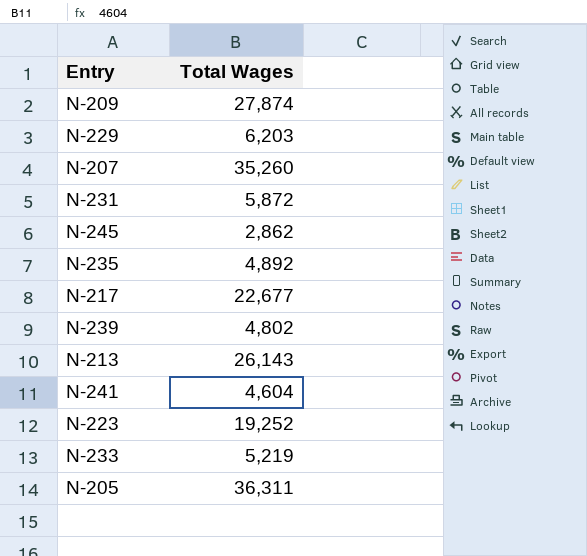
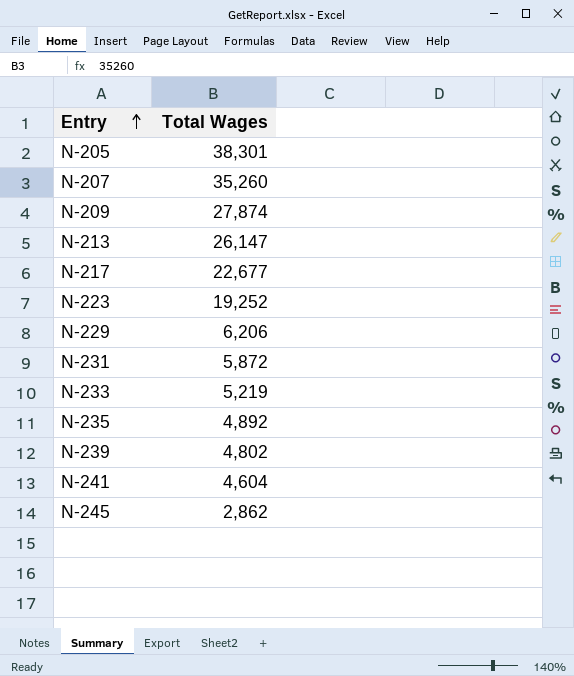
row order: none -> Entry ascending
N-205 | Total Wages: 36,311 -> 38,301
N-213 | Total Wages: 26,143 -> 26,147
N-229 | Total Wages: 6,203 -> 6,206

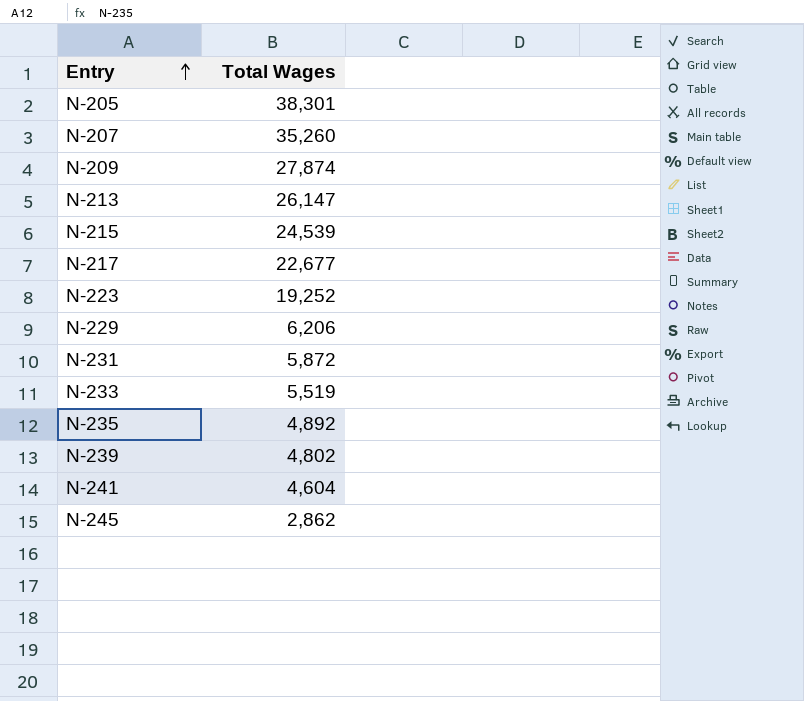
row N-215: none -> 24,539
N-233 | Total Wages: 5,219 -> 5,519

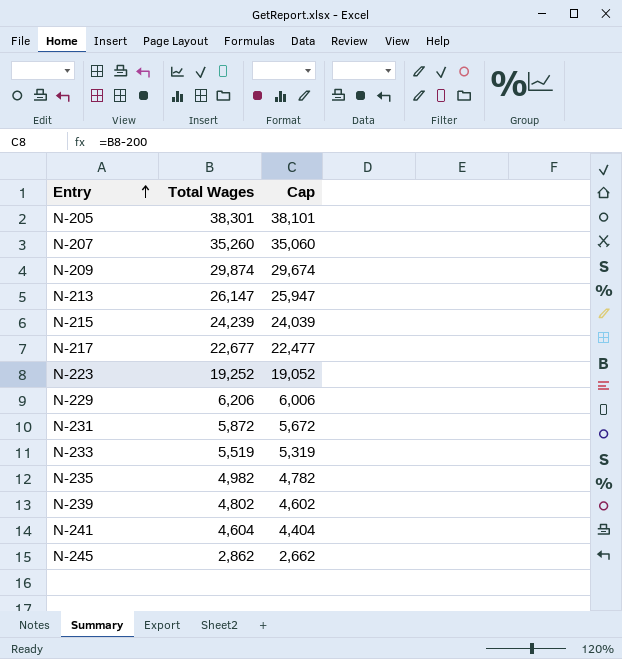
column Cap | formula: none -> [Total Wages] - 200
N-209 | Total Wages: 27,874 -> 29,874
N-215 | Total Wages: 24,539 -> 24,239
N-235 | Total Wages: 4,892 -> 4,982

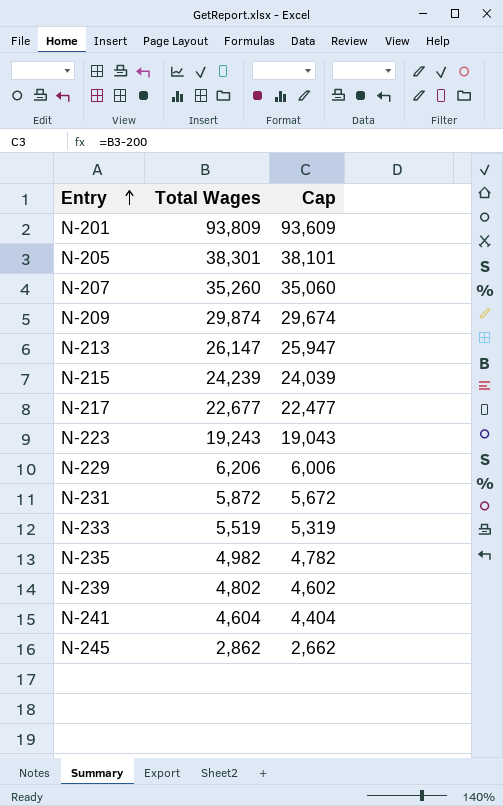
row N-201: none -> 93,809 | 93,609
N-223 | Total Wages: 19,252 -> 19,243
N-223 | Cap: 19,052 -> 19,043

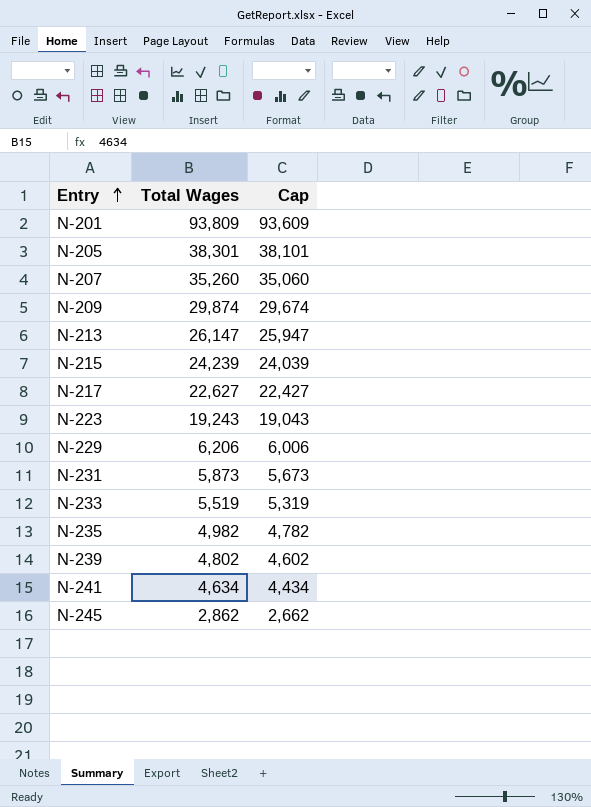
N-217 | Total Wages: 22,677 -> 22,627
N-217 | Cap: 22,477 -> 22,427
N-231 | Total Wages: 5,872 -> 5,873
N-231 | Cap: 5,672 -> 5,673
N-241 | Total Wages: 4,604 -> 4,634
N-241 | Cap: 4,404 -> 4,434

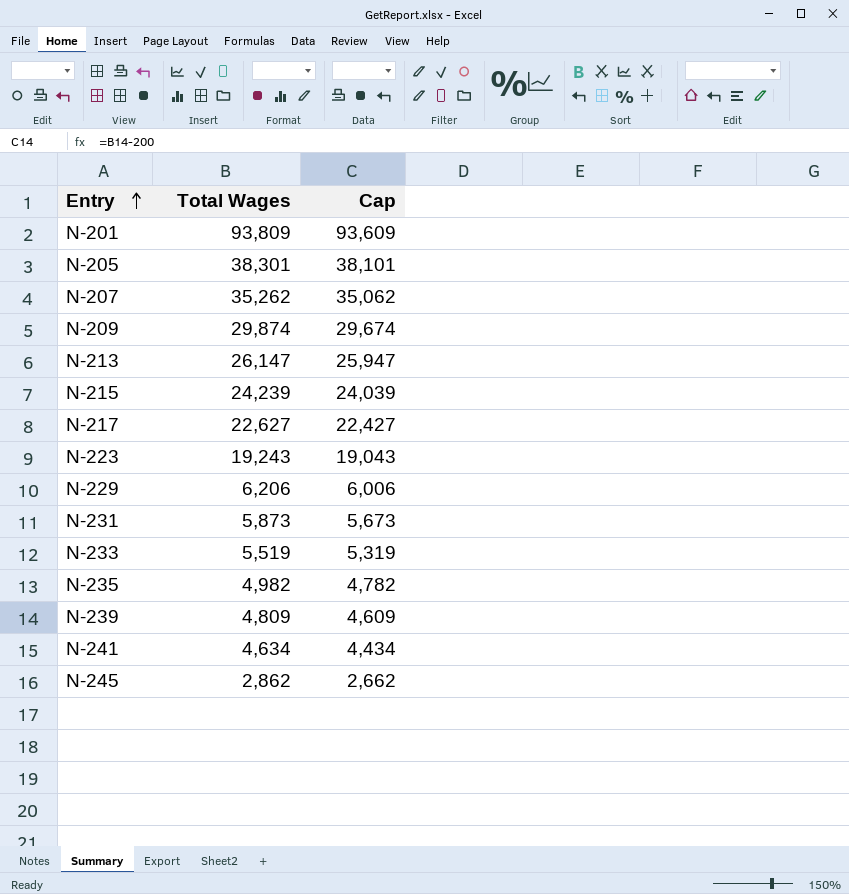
N-207 | Total Wages: 35,260 -> 35,262
N-207 | Cap: 35,060 -> 35,062
N-239 | Total Wages: 4,802 -> 4,809
N-239 | Cap: 4,602 -> 4,609

